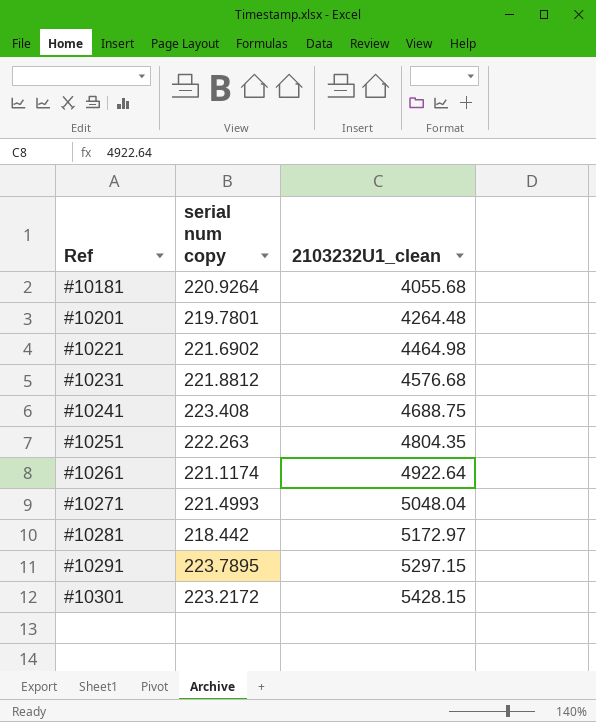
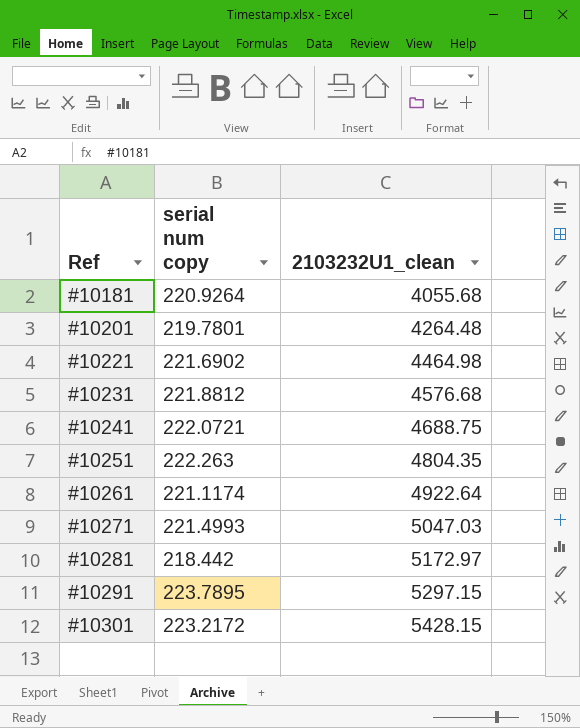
#10241 | serial num copy: 223.408 -> 222.0721
#10271 | 2103232U1_clean: 5048.04 -> 5047.03

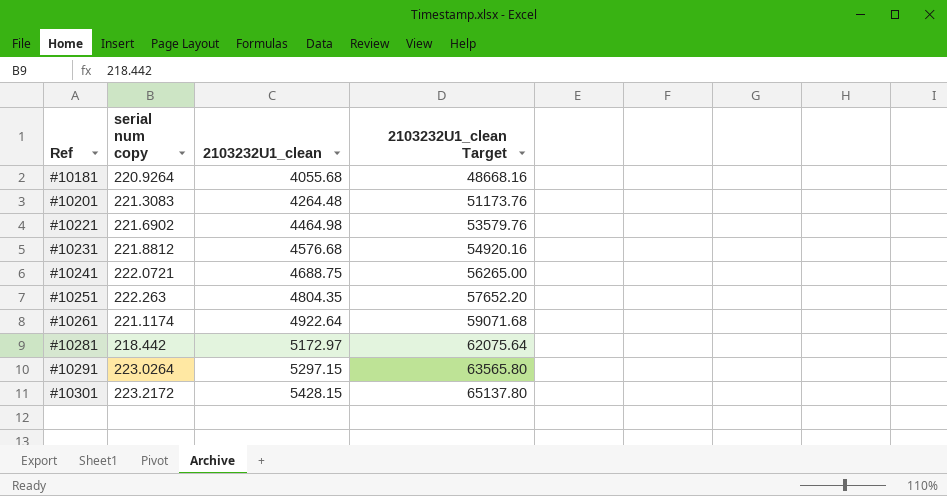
column 2103232U1_clean Target | formula: none -> [2103232U1_clean] * 12
row #10271: 221.4993 | 5047.03 -> none
#10201 | serial num copy: 219.7801 -> 221.3083
#10291 | serial num copy: 223.7895 -> 223.0264

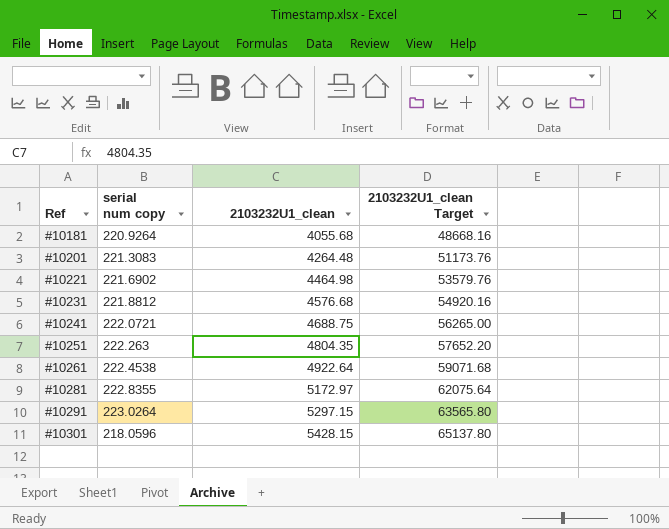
#10261 | serial num copy: 221.1174 -> 222.4538
#10281 | serial num copy: 218.442 -> 222.8355
#10301 | serial num copy: 223.2172 -> 218.0596

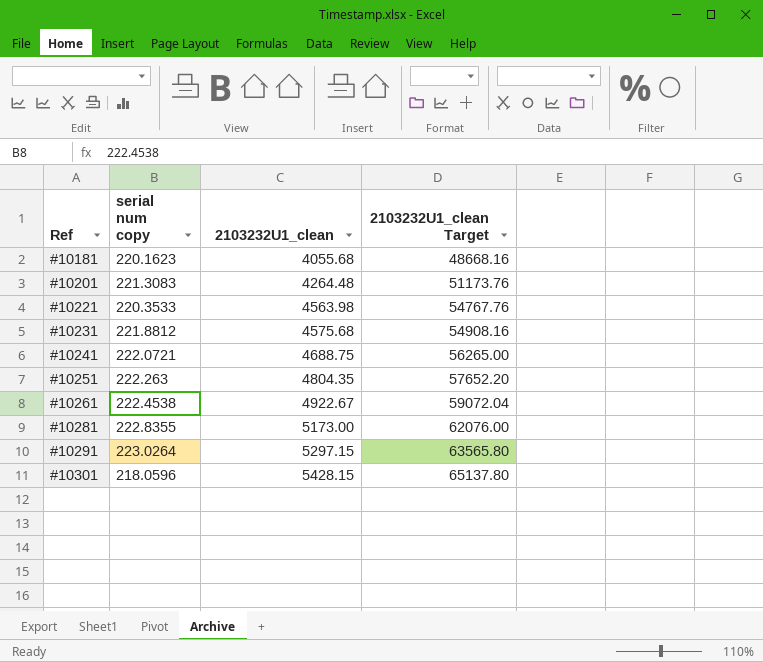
#10181 | serial num copy: 220.9264 -> 220.1623
#10221 | serial num copy: 221.6902 -> 220.3533
#10221 | 2103232U1_clean: 4464.98 -> 4563.98
#10221 | 2103232U1_clean Target: 53579.76 -> 54767.76
#10231 | 2103232U1_clean: 4576.68 -> 4575.68
#10231 | 2103232U1_clean Target: 54920.16 -> 54908.16
#10261 | 2103232U1_clean: 4922.64 -> 4922.67
#10261 | 2103232U1_clean Target: 59071.68 -> 59072.04
#10281 | 2103232U1_clean: 5172.97 -> 5173.00
#10281 | 2103232U1_clean Target: 62075.64 -> 62076.00

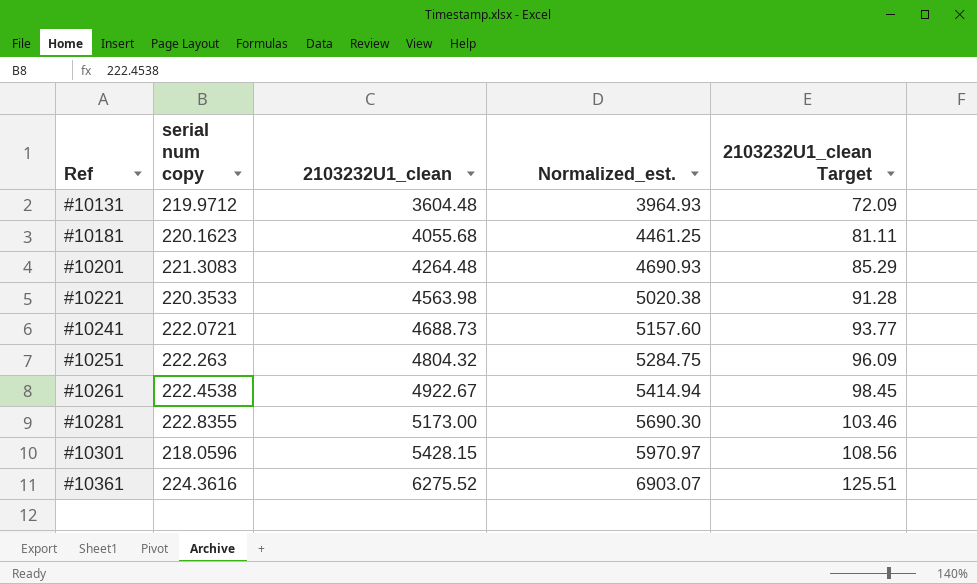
column Normalized_est. | formula: none -> [2103232U1_clean] * 1.1
column 2103232U1_clean Target | formula: [2103232U1_clean] * 12 -> [2103232U1_clean] * 0.02
row #10231: 221.8812 | 4575.68 | 54908.16 -> none
row #10291: 223.0264 | 5297.15 | 63565.80 -> none
row #10131: none -> 219.9712 | 3604.48 | 3964.93 | 72.09
#10241 | 2103232U1_clean: 4688.75 -> 4688.73
#10251 | 2103232U1_clean: 4804.35 -> 4804.32
row #10361: none -> 224.3616 | 6275.52 | 6903.07 | 125.51

